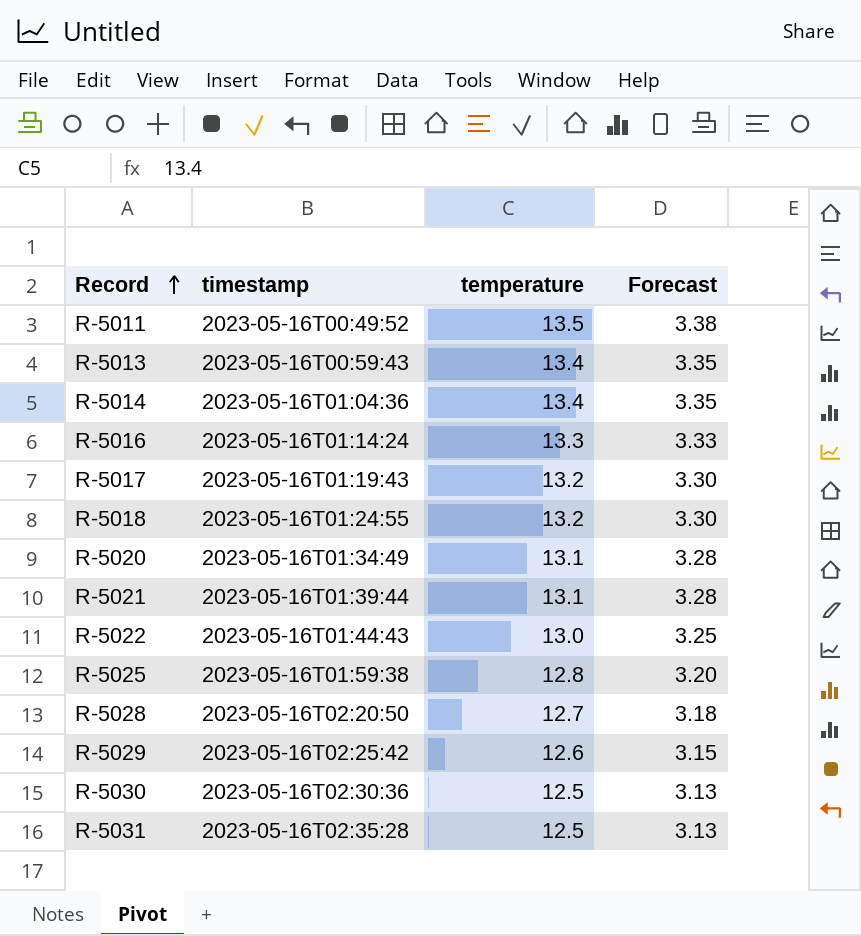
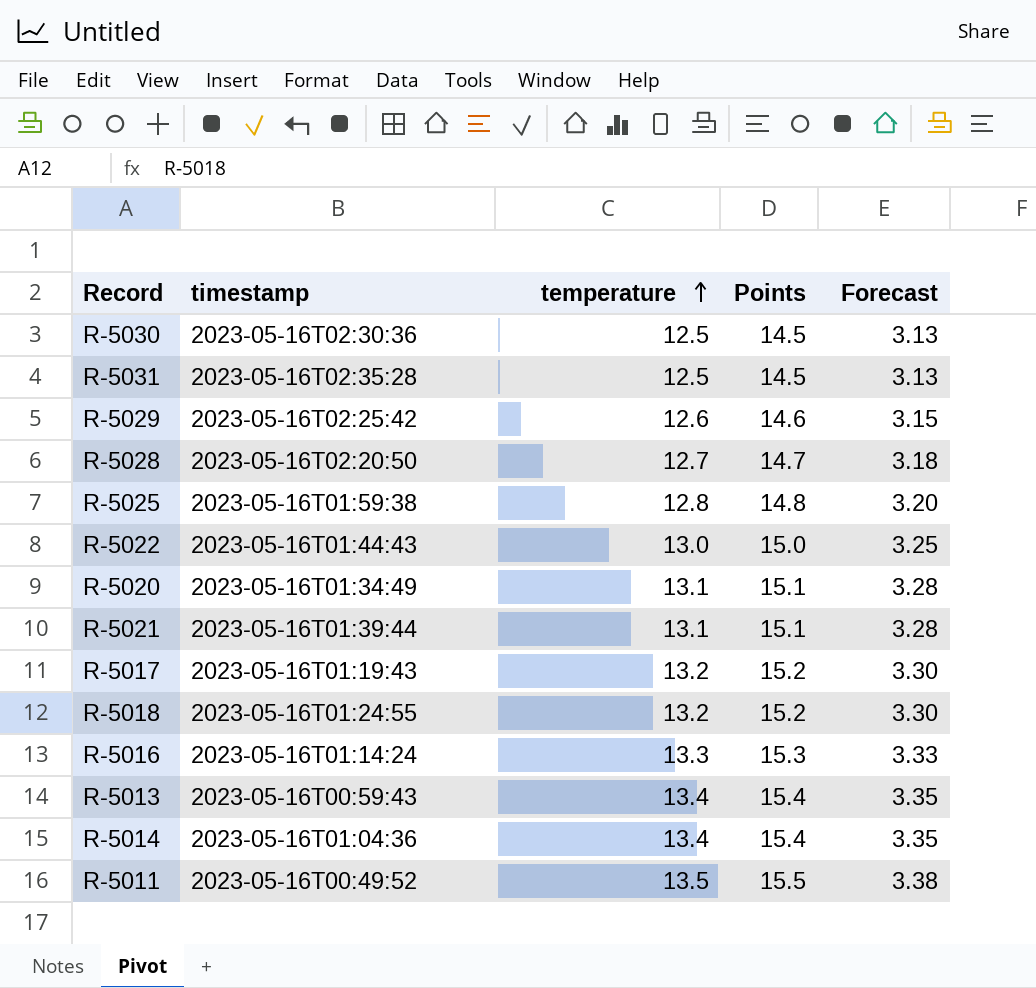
row order: Record ascending -> temperature ascending
column Points | formula: none -> [temperature] + 2

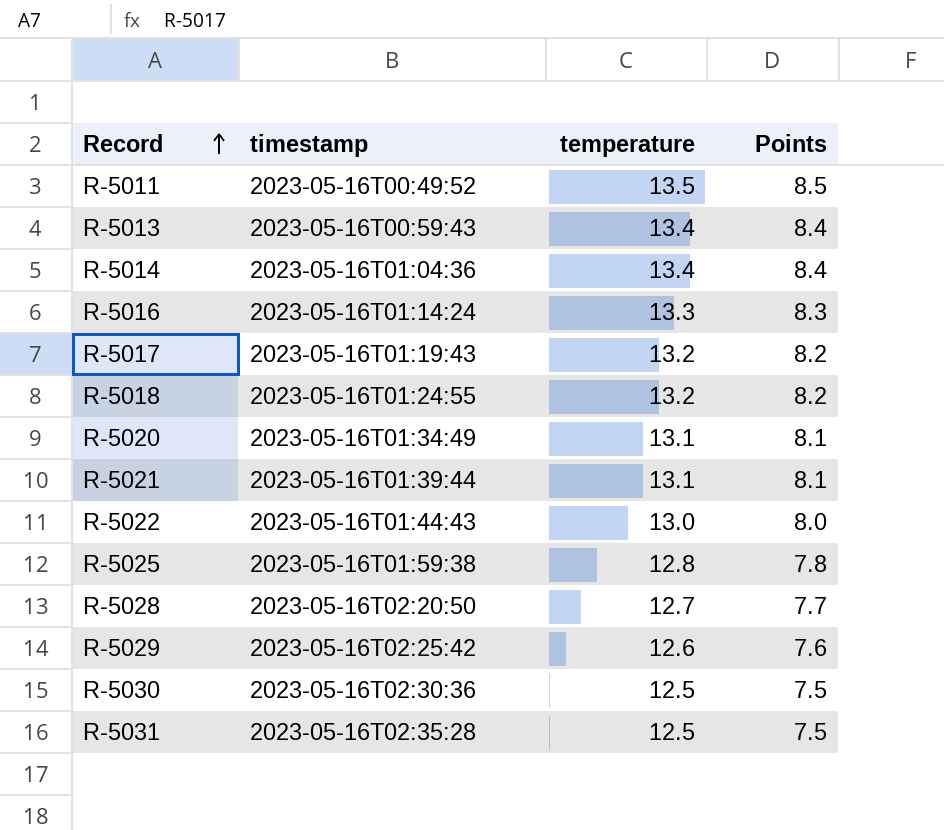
row order: temperature ascending -> Record ascending
column Forecast | formula: [temperature] * 0.25 -> none
column Points | formula: [temperature] + 2 -> [temperature] - 5

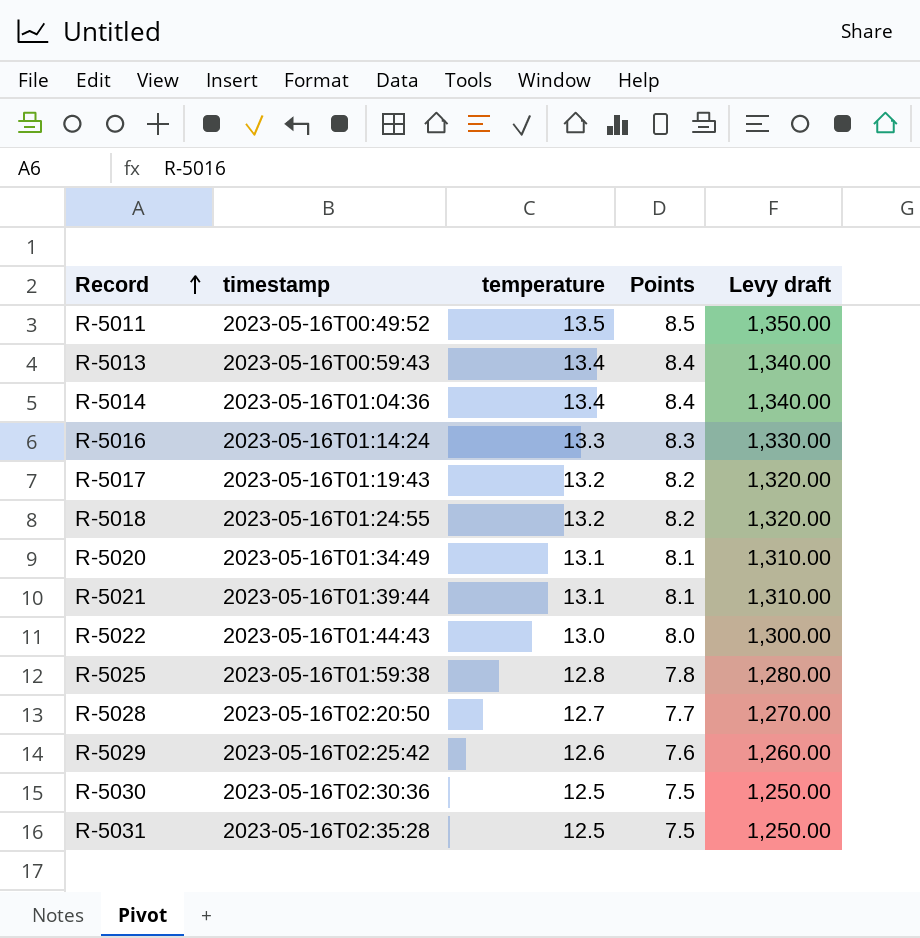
column Levy draft | formula: none -> [temperature] * 100

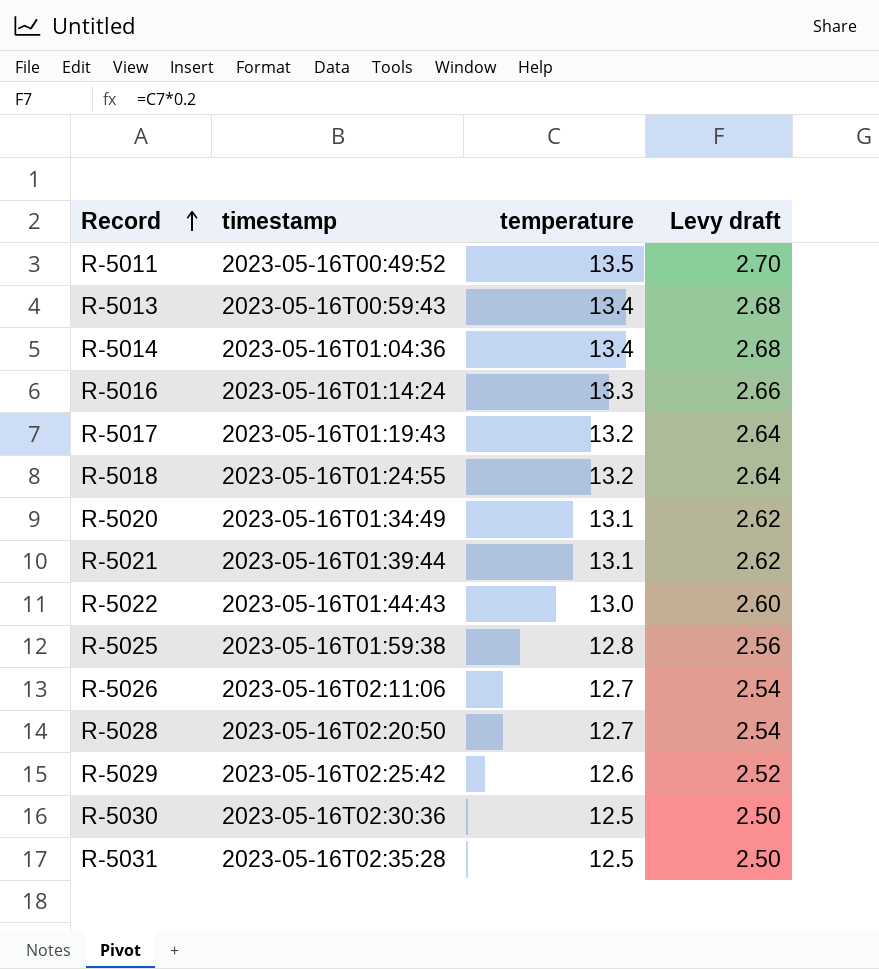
column Points | formula: [temperature] - 5 -> none
column Levy draft | formula: [temperature] * 100 -> [temperature] * 0.2
row R-5026: none -> 2023-05-16T02:11:06 | 12.7 | 2.54

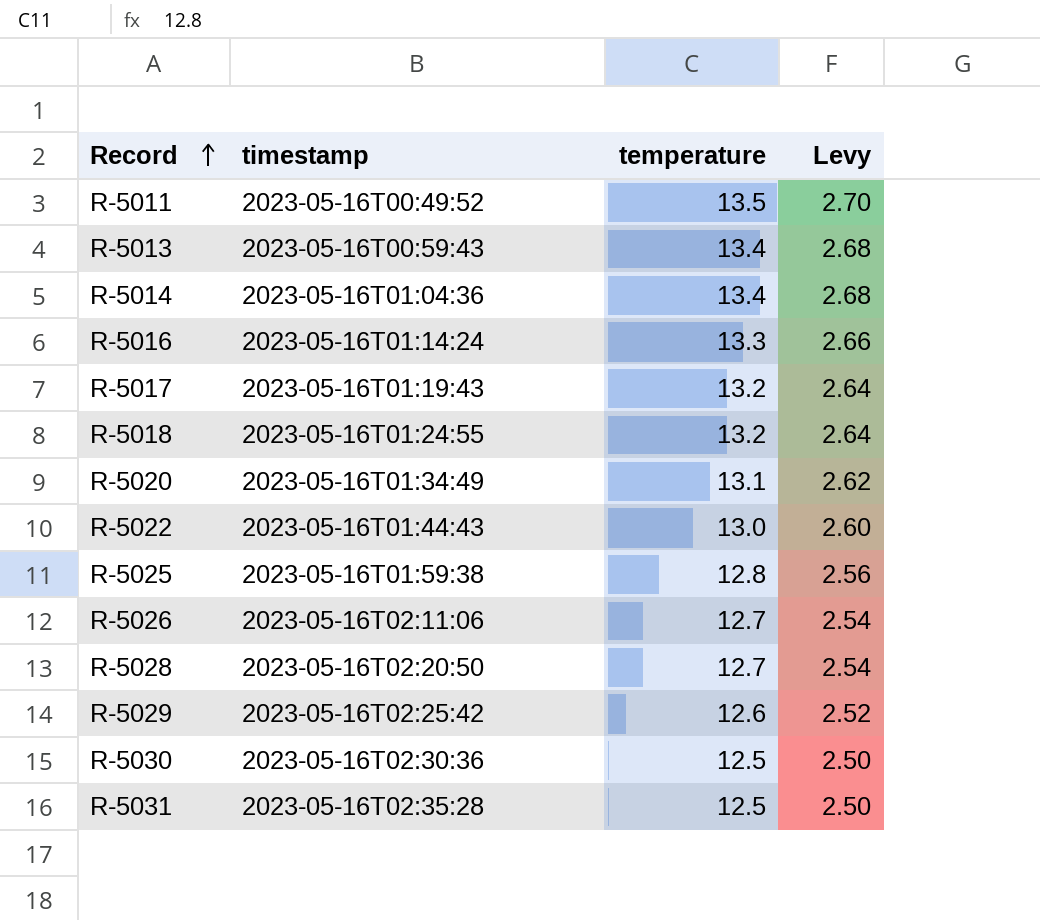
column name: Levy draft -> Levy
row R-5021: 2023-05-16T01:39:44 | 13.1 | 2.62 -> none

